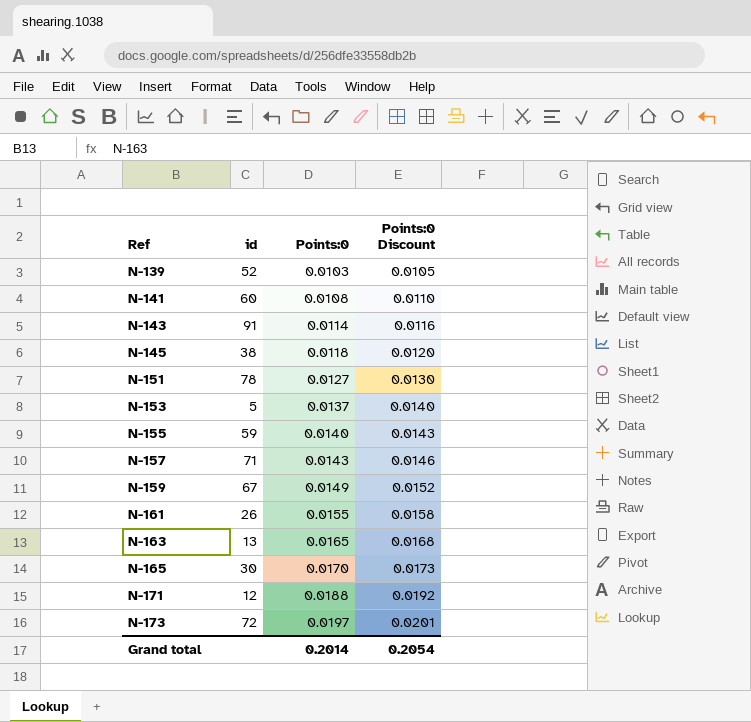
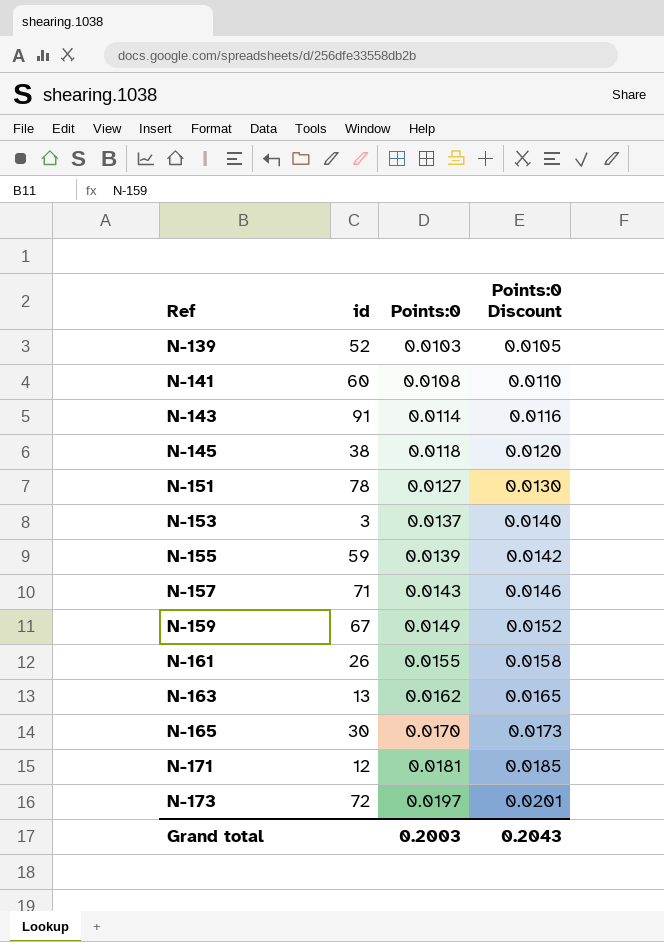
N-153 | id: 5 -> 3
N-155 | Points:0: 0.0140 -> 0.0139
N-155 | Points:0 Discount: 0.0143 -> 0.0142
N-163 | Points:0: 0.0165 -> 0.0162
N-163 | Points:0 Discount: 0.0168 -> 0.0165
N-171 | Points:0: 0.0188 -> 0.0181
N-171 | Points:0 Discount: 0.0192 -> 0.0185
Grand total | Points:0: 0.2014 -> 0.2003
Grand total | Points:0 Discount: 0.2054 -> 0.2043

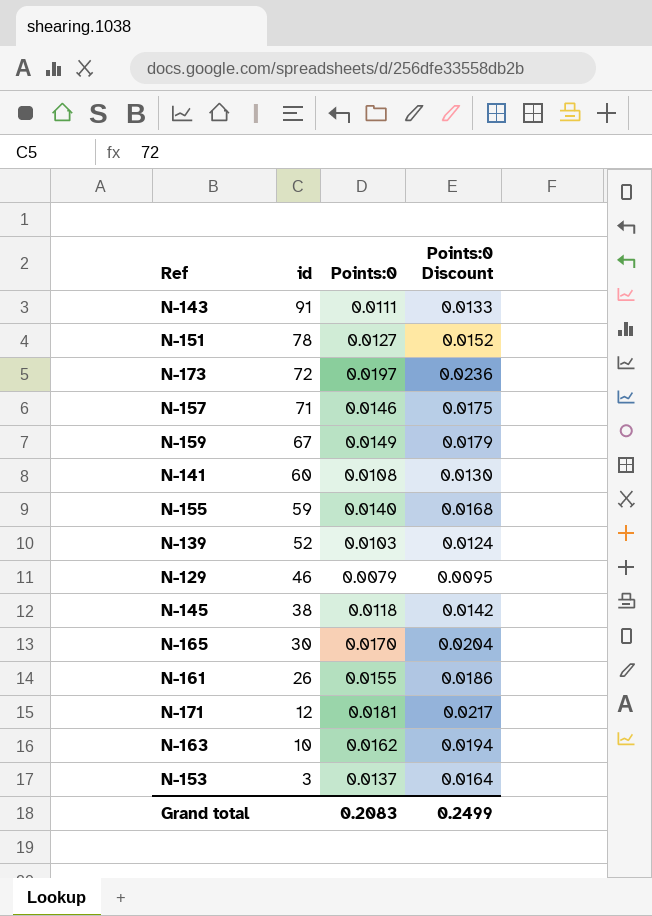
row order: Ref ascending -> id descending
column Points:0 Discount | formula: [Points:0] * 1.02 -> [Points:0] * 1.2
N-143 | Points:0: 0.0114 -> 0.0111
N-157 | Points:0: 0.0143 -> 0.0146
N-155 | Points:0: 0.0139 -> 0.0140
row N-129: none -> 46 | 0.0079 | 0.0095
N-163 | id: 13 -> 10
Grand total | Points:0: 0.2003 -> 0.2083
Grand total | Points:0 Discount: 0.2043 -> 0.2499

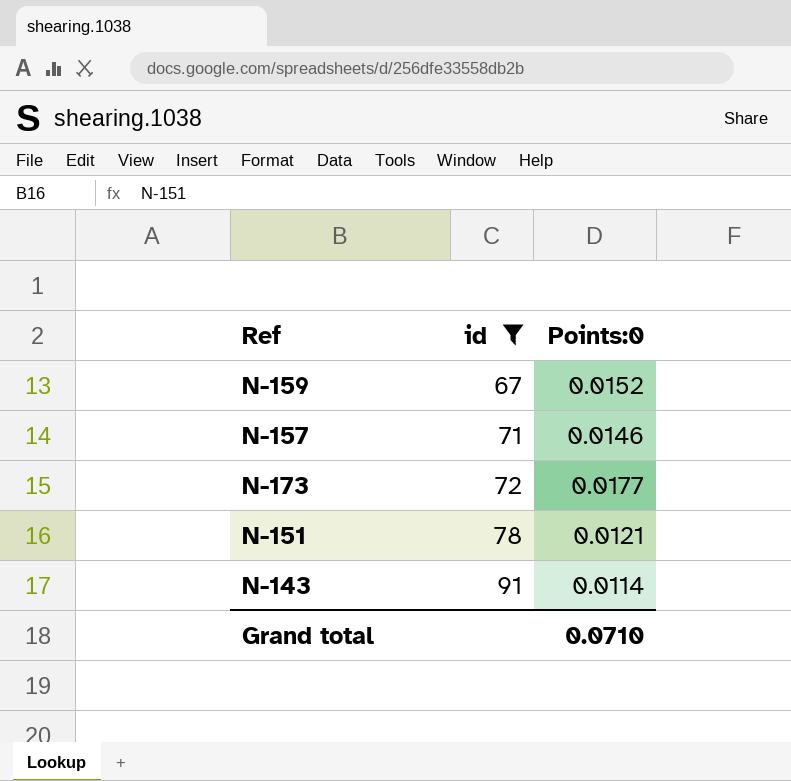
filter: none -> id >= 67
row order: id descending -> id ascending
column Points:0 Discount | formula: [Points:0] * 1.2 -> none
N-159 | Points:0: 0.0149 -> 0.0152
N-173 | Points:0: 0.0197 -> 0.0177
N-151 | Points:0: 0.0127 -> 0.0121
N-143 | Points:0: 0.0111 -> 0.0114
Grand total | Points:0: 0.2083 -> 0.0710

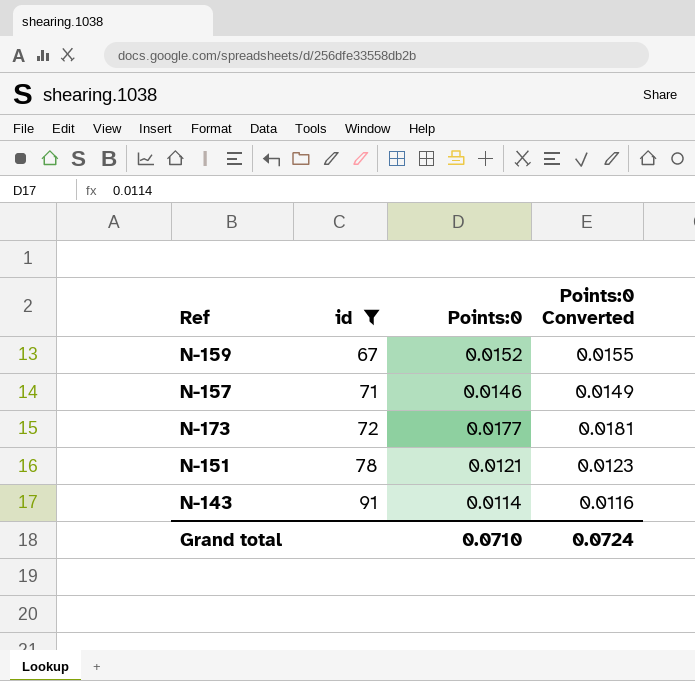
column Points:0 Converted | formula: none -> [Points:0] * 1.02

